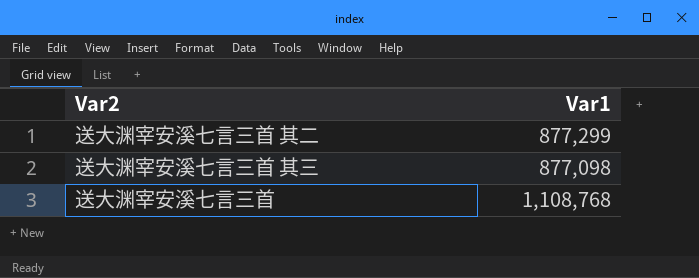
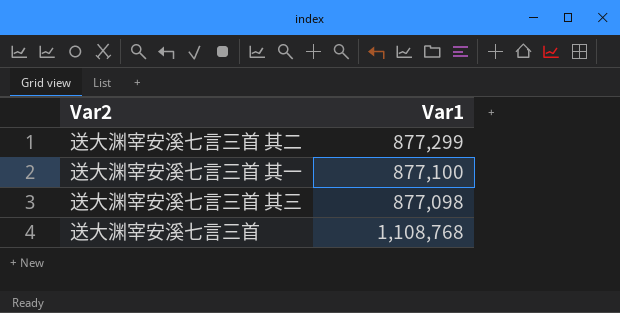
row 送大渊宰安溪七言三首 其一: none -> 877,100

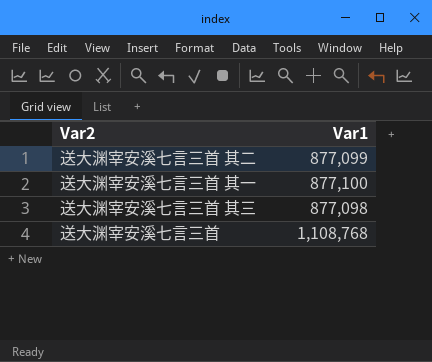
送大渊宰安溪七言三首 其二 | Var1: 877,299 -> 877,099

